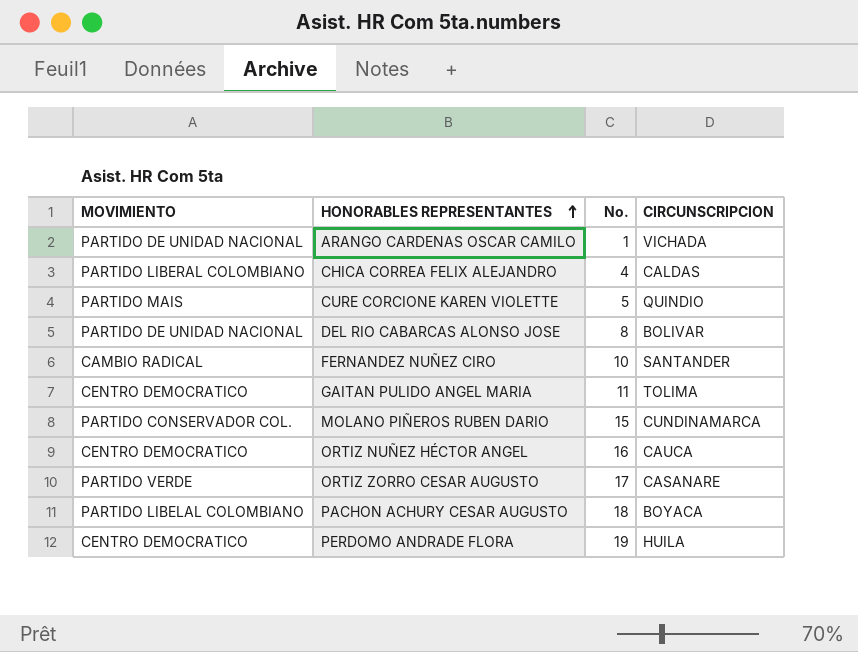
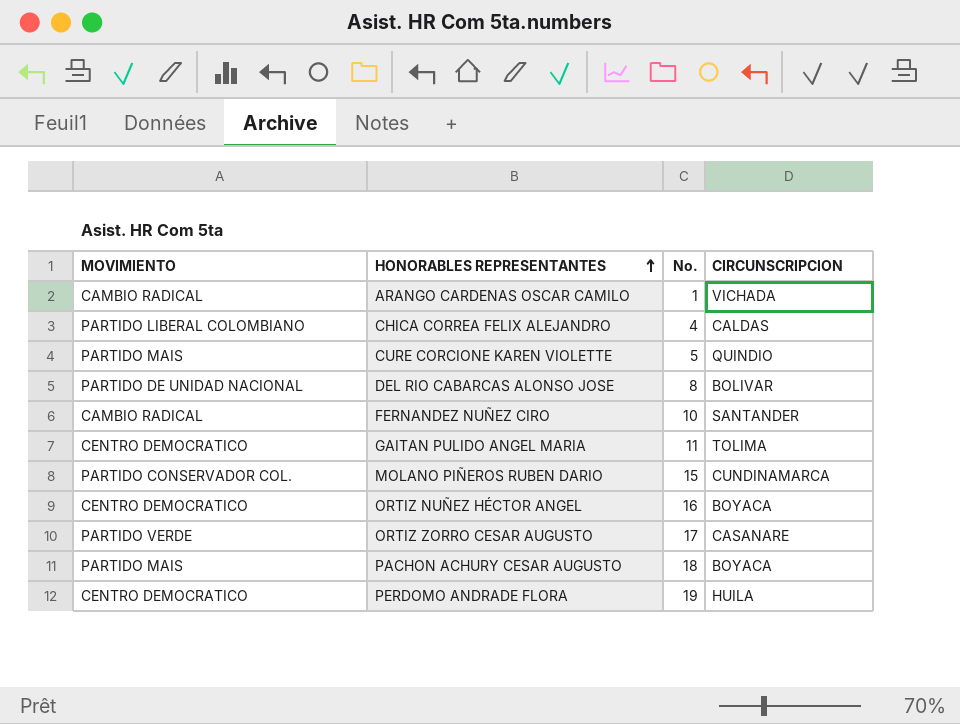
ARANGO CARDENAS OSCAR CAMILO | MOVIMIENTO: PARTIDO DE UNIDAD NACIONAL -> CAMBIO RADICAL
ORTIZ NUÑEZ HÉCTOR ANGEL | CIRCUNSCRIPCION: CAUCA -> BOYACA
PACHON ACHURY CESAR AUGUSTO | MOVIMIENTO: PARTIDO LIBELAL COLOMBIANO -> PARTIDO MAIS

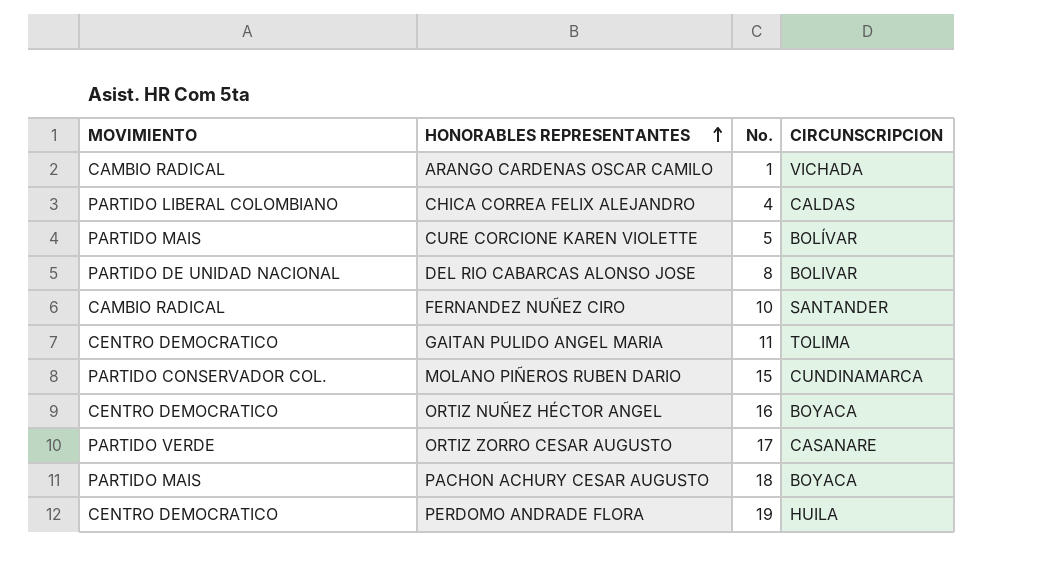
CURE CORCIONE KAREN VIOLETTE | CIRCUNSCRIPCION: QUINDIO -> BOLÍVAR

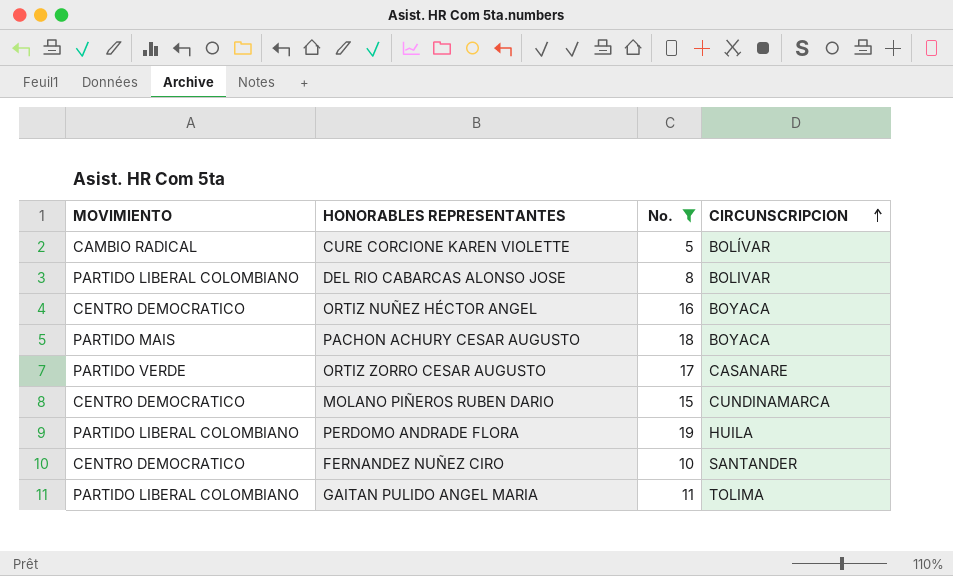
filter: none -> No. >= 5
row order: HONORABLES REPRESENTANTES ascending -> CIRCUNSCRIPCION ascending
CURE CORCIONE KAREN VIOLETTE | MOVIMIENTO: PARTIDO MAIS -> CAMBIO RADICAL
DEL RIO CABARCAS ALONSO JOSE | MOVIMIENTO: PARTIDO DE UNIDAD NACIONAL -> PARTIDO LIBERAL COLOMBIANO
MOLANO PIÑEROS RUBEN DARIO | MOVIMIENTO: PARTIDO CONSERVADOR COL. -> CENTRO DEMOCRATICO
PERDOMO ANDRADE FLORA | MOVIMIENTO: CENTRO DEMOCRATICO -> PARTIDO LIBERAL COLOMBIANO
FERNANDEZ NUÑEZ CIRO | MOVIMIENTO: CAMBIO RADICAL -> CENTRO DEMOCRATICO
GAITAN PULIDO ANGEL MARIA | MOVIMIENTO: CENTRO DEMOCRATICO -> PARTIDO LIBERAL COLOMBIANO

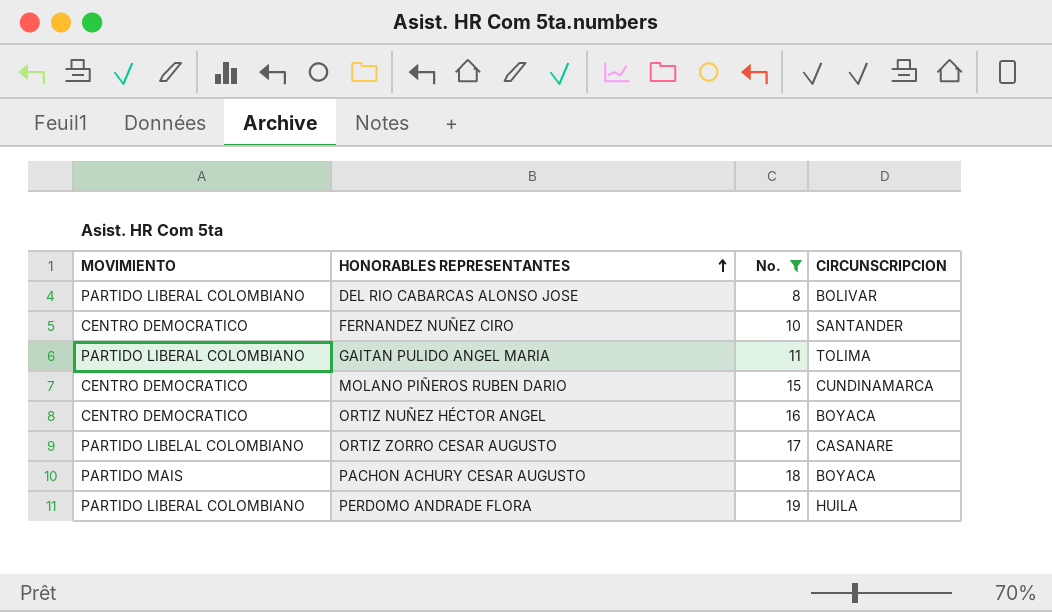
row order: CIRCUNSCRIPCION ascending -> HONORABLES REPRESENTANTES ascending
row CURE CORCIONE KAREN VIOLETTE: CAMBIO RADICAL | 5 | BOLÍVAR -> none
ORTIZ ZORRO CESAR AUGUSTO | MOVIMIENTO: PARTIDO VERDE -> PARTIDO LIBELAL COLOMBIANO

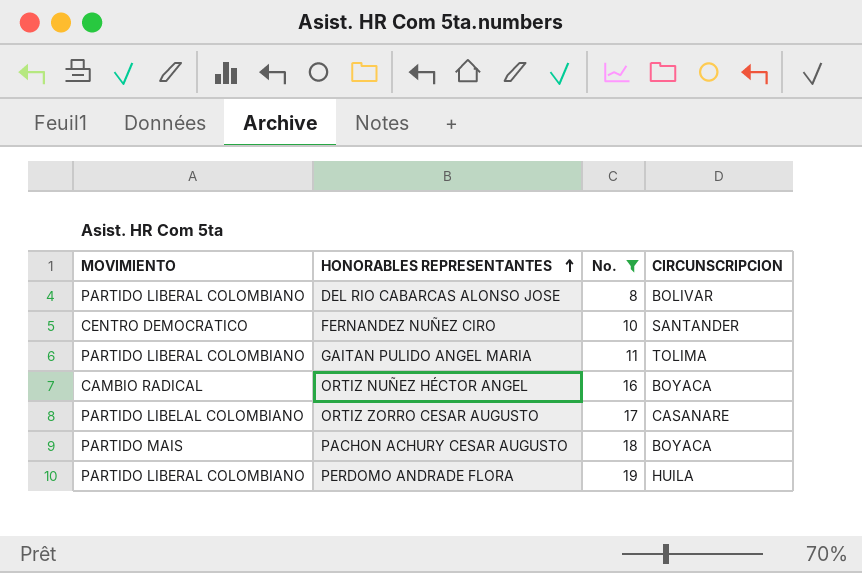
row MOLANO PIÑEROS RUBEN DARIO: CENTRO DEMOCRATICO | 15 | CUNDINAMARCA -> none
ORTIZ NUÑEZ HÉCTOR ANGEL | MOVIMIENTO: CENTRO DEMOCRATICO -> CAMBIO RADICAL

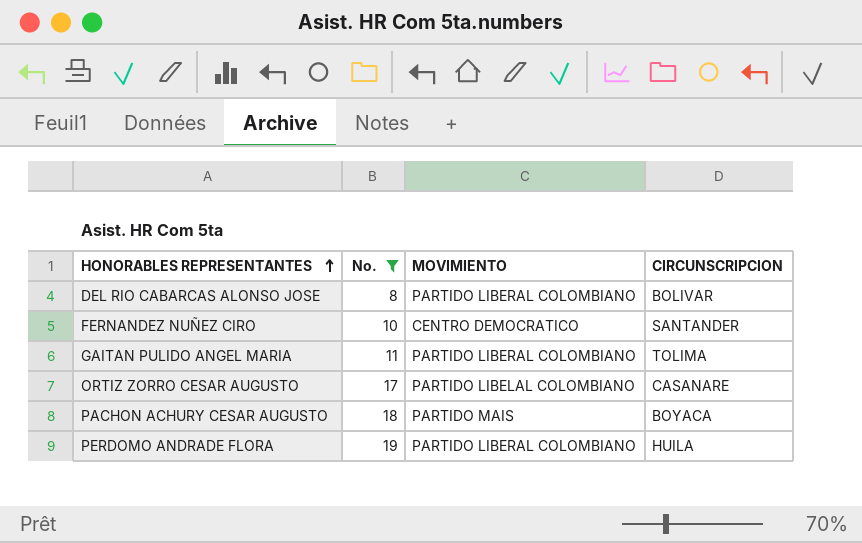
column MOVIMIENTO | position: 1 -> 3
row ORTIZ NUÑEZ HÉCTOR ANGEL: CAMBIO RADICAL | 16 | BOYACA -> none

